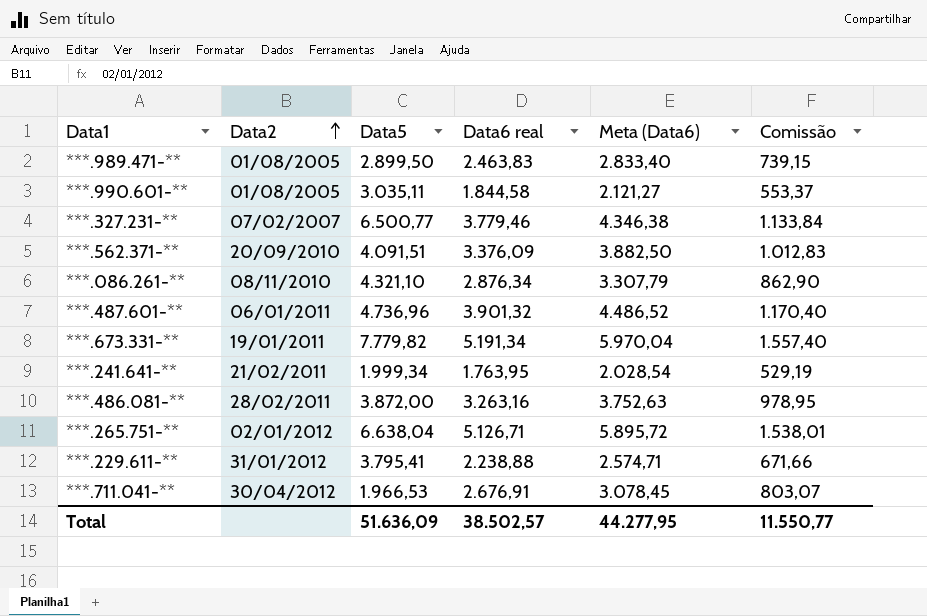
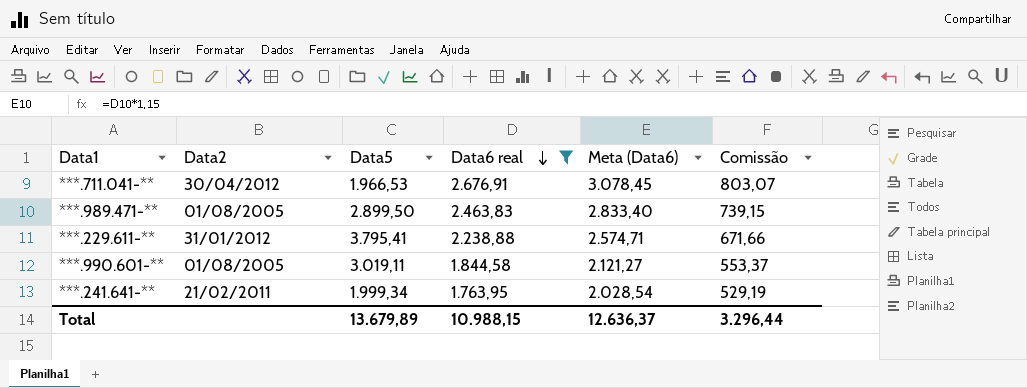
filter: none -> Data6 real <= 2.676,91
row order: Data2 ascending -> Data6 real descending
***.990.601-** | Data5: 3.035,11 -> 3.019,11
Total | Data5: 51.636,09 -> 13.679,89
Total | Data6 real: 38.502,57 -> 10.988,15
Total | Meta (Data6): 44.277,95 -> 12.636,37
Total | Comissão: 11.550,77 -> 3.296,44

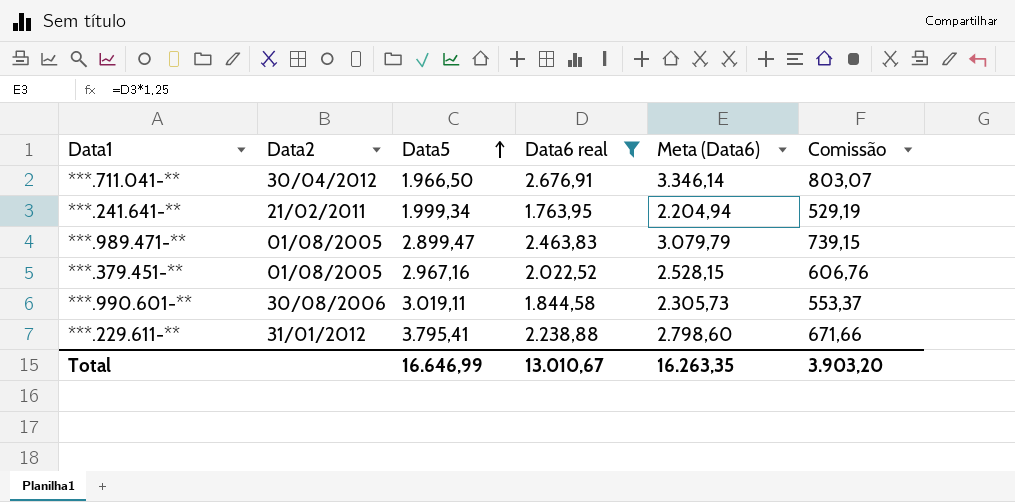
row order: Data6 real descending -> Data5 ascending
column Meta (Data6) | formula: [Data6 real] * 1,15 -> [Data6 real] * 1,25
***.711.041-** | Data5: 1.966,53 -> 1.966,50
***.989.471-** | Data5: 2.899,50 -> 2.899,47
row ***.379.451-**: none -> 01/08/2005 | 2.967,16 | 2.022,52 | 2.528,15 | 606,76
***.990.601-** | Data2: 01/08/2005 -> 30/08/2006
Total | Data5: 13.679,89 -> 16.646,99
Total | Data6 real: 10.988,15 -> 13.010,67
Total | Meta (Data6): 12.636,37 -> 16.263,35
Total | Comissão: 3.296,44 -> 3.903,20

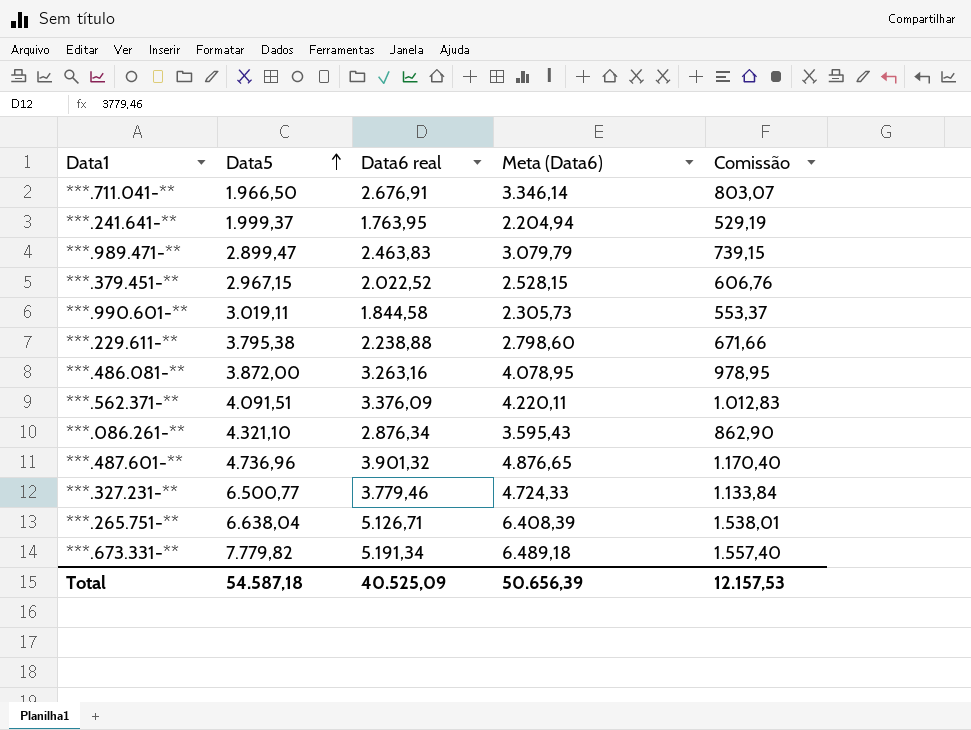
filter: Data6 real <= 2.676,91 -> none
column Data2 | position: 2 -> none
***.241.641-** | Data5: 1.999,34 -> 1.999,37
***.379.451-** | Data5: 2.967,16 -> 2.967,15
***.229.611-** | Data5: 3.795,41 -> 3.795,38
Total | Data5: 16.646,99 -> 54.587,18
Total | Data6 real: 13.010,67 -> 40.525,09
Total | Meta (Data6): 16.263,35 -> 50.656,39
Total | Comissão: 3.903,20 -> 12.157,53

